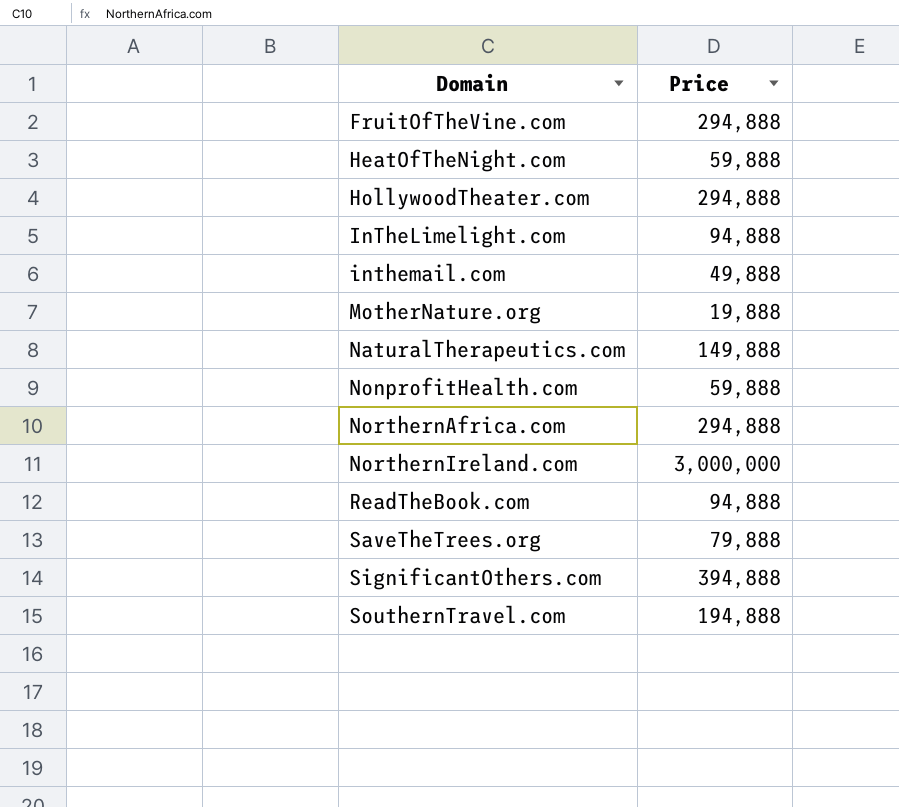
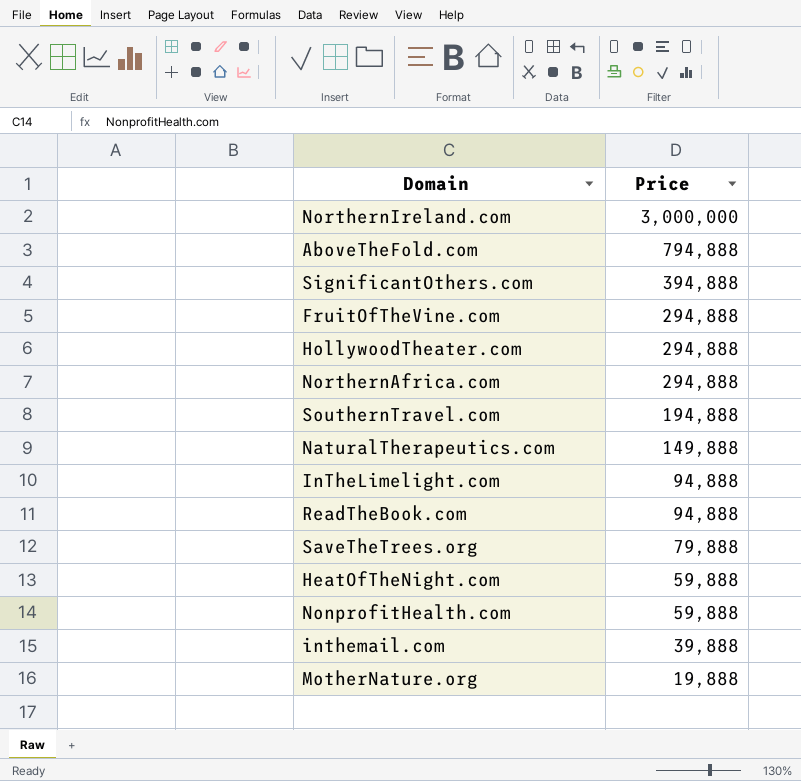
row order: Domain ascending -> Price descending
row AboveTheFold.com: none -> 794,888
inthemail.com | Price: 49,888 -> 39,888

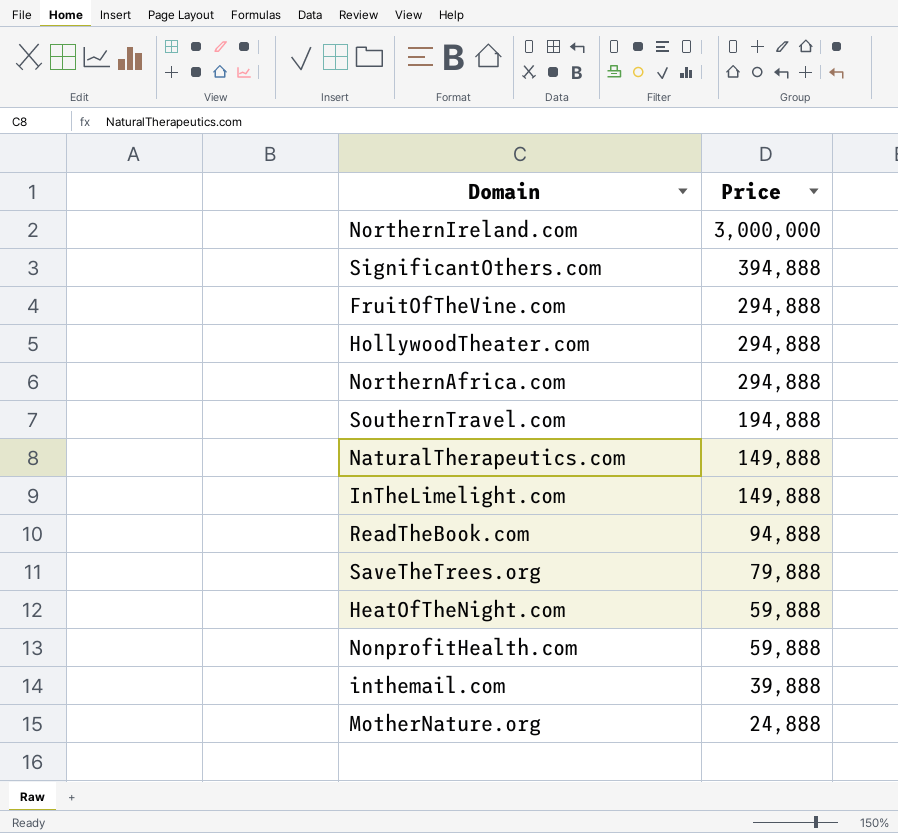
row AboveTheFold.com: 794,888 -> none
InTheLimelight.com | Price: 94,888 -> 149,888
MotherNature.org | Price: 19,888 -> 24,888

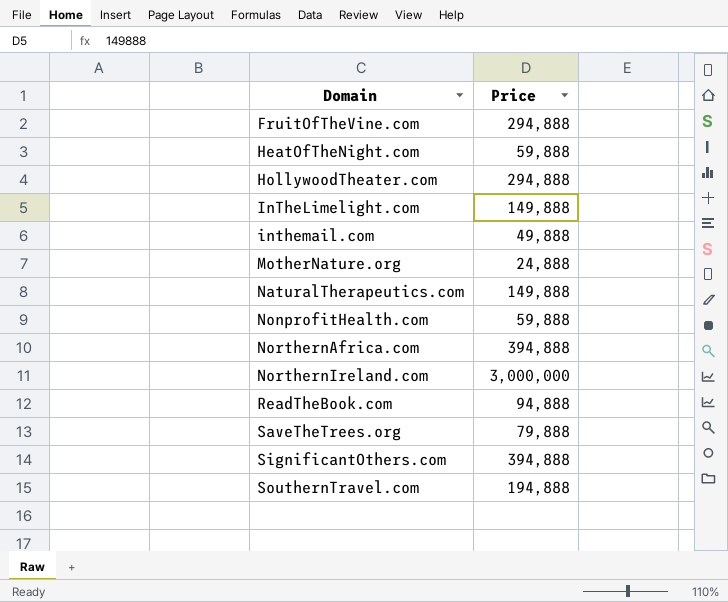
row order: Price descending -> Domain ascending
inthemail.com | Price: 39,888 -> 49,888
NorthernAfrica.com | Price: 294,888 -> 394,888

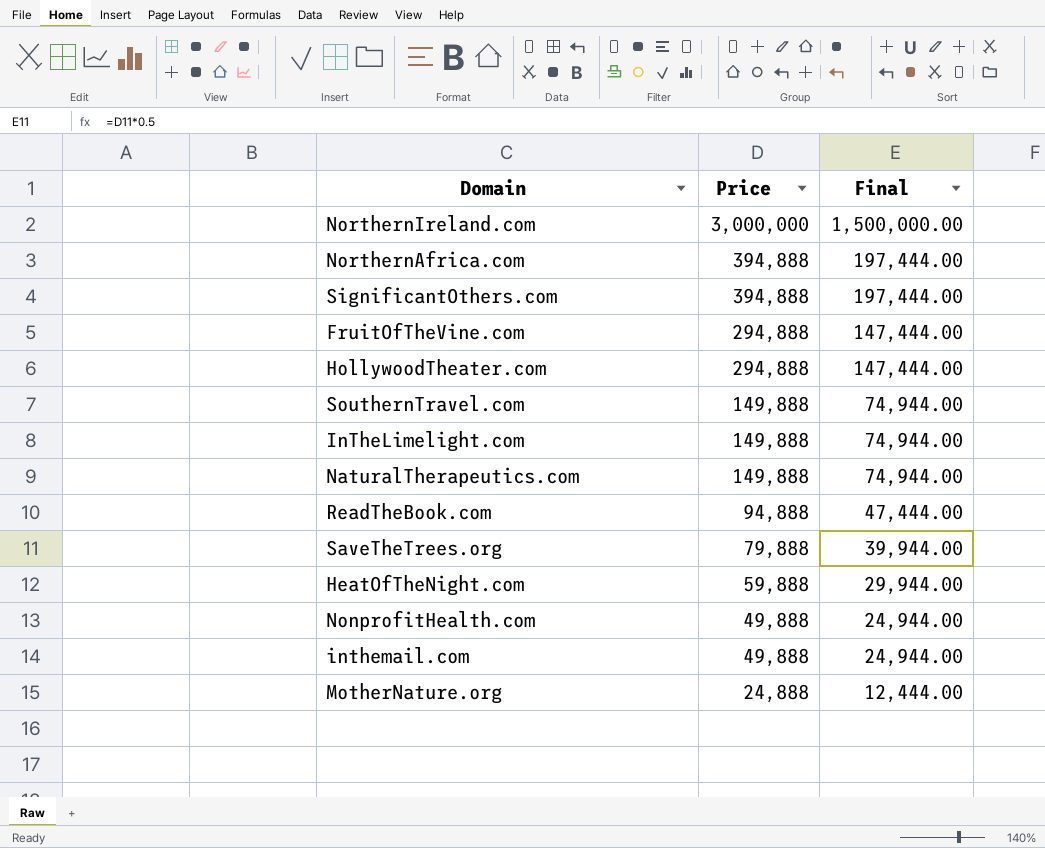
row order: Domain ascending -> Price descending
column Final | formula: none -> [Price] * 0.5
SouthernTravel.com | Price: 194,888 -> 149,888
NonprofitHealth.com | Price: 59,888 -> 49,888

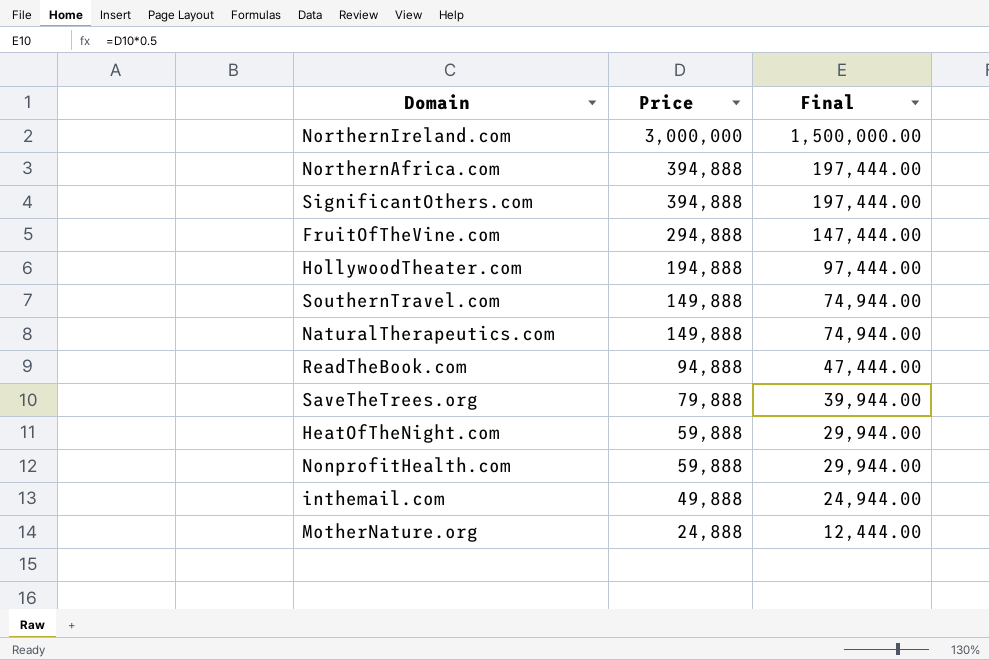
row InTheLimelight.com: 149,888 | 74,944.00 -> none
HollywoodTheater.com | Price: 294,888 -> 194,888
HollywoodTheater.com | Final: 147,444.00 -> 97,444.00
NonprofitHealth.com | Price: 49,888 -> 59,888
NonprofitHealth.com | Final: 24,944.00 -> 29,944.00

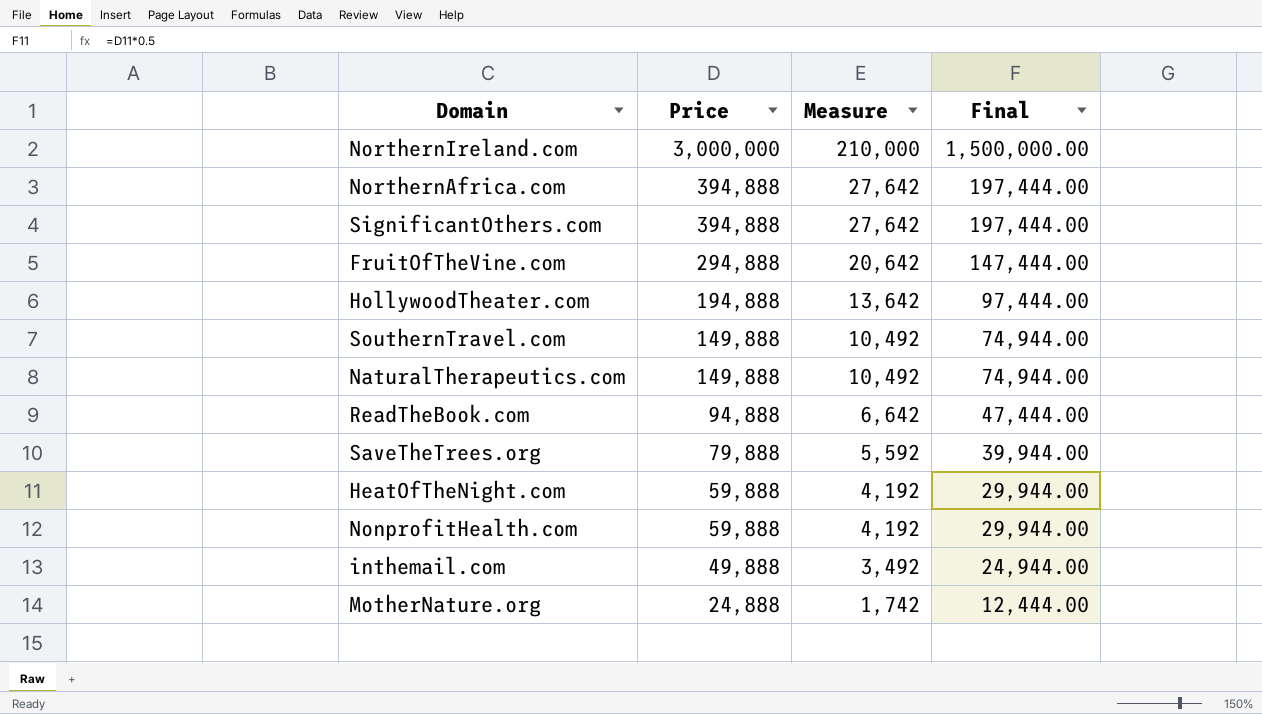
column Measure | formula: none -> [Price] * 0.07

